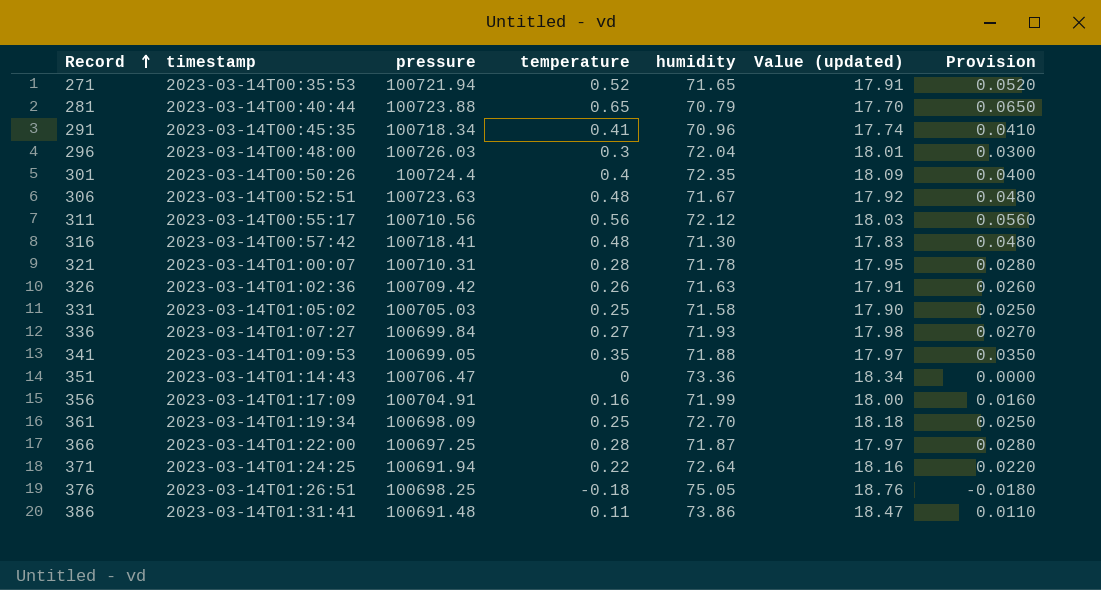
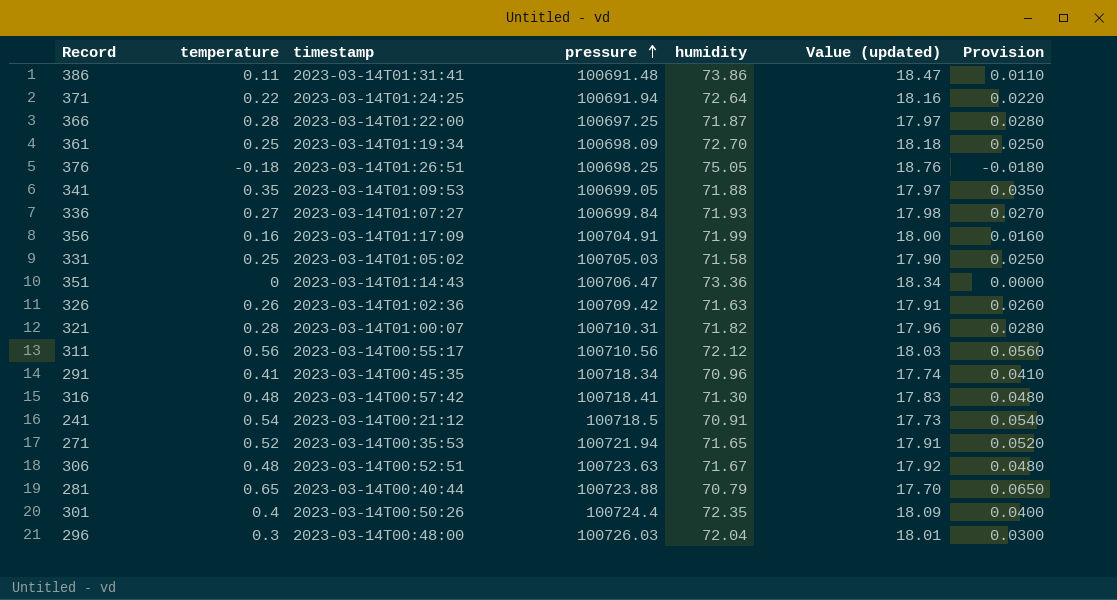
row order: Record ascending -> pressure ascending
column temperature | position: 4 -> 2
321 | humidity: 71.78 -> 71.82
321 | Value (updated): 17.95 -> 17.96
row 241: none -> 0.54 | 2023-03-14T00:21:12 | 100718.5 | 70.91 | 17.73 | 0.0540

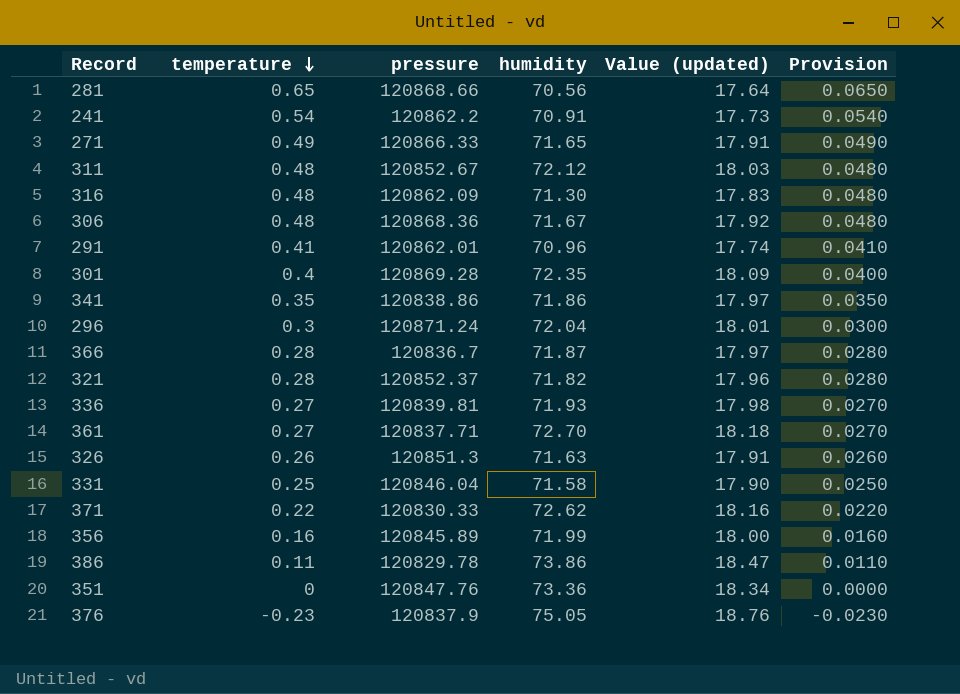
row order: pressure ascending -> temperature descending
column timestamp | position: 3 -> none
281 | pressure: 100723.88 -> 120868.66
281 | humidity: 70.79 -> 70.56
281 | Value (updated): 17.70 -> 17.64
241 | pressure: 100718.5 -> 120862.2
271 | temperature: 0.52 -> 0.49
271 | pressure: 100721.94 -> 120866.33
271 | Provision: 0.0520 -> 0.0490
311 | temperature: 0.56 -> 0.48
311 | pressure: 100710.56 -> 120852.67
311 | Provision: 0.0560 -> 0.0480
316 | pressure: 100718.41 -> 120862.09
306 | pressure: 100723.63 -> 120868.36
291 | pressure: 100718.34 -> 120862.01
301 | pressure: 100724.4 -> 120869.28
341 | pressure: 100699.05 -> 120838.86
341 | humidity: 71.88 -> 71.86
296 | pressure: 100726.03 -> 120871.24
366 | pressure: 100697.25 -> 120836.7
321 | pressure: 100710.31 -> 120852.37
336 | pressure: 100699.84 -> 120839.81
361 | temperature: 0.25 -> 0.27
361 | pressure: 100698.09 -> 120837.71
361 | Provision: 0.0250 -> 0.0270
326 | pressure: 100709.42 -> 120851.3
331 | pressure: 100705.03 -> 120846.04
371 | pressure: 100691.94 -> 120830.33
371 | humidity: 72.64 -> 72.62
356 | pressure: 100704.91 -> 120845.89
386 | pressure: 100691.48 -> 120829.78
351 | pressure: 100706.47 -> 120847.76
376 | temperature: -0.18 -> -0.23
376 | pressure: 100698.25 -> 120837.9
376 | Provision: -0.0180 -> -0.0230

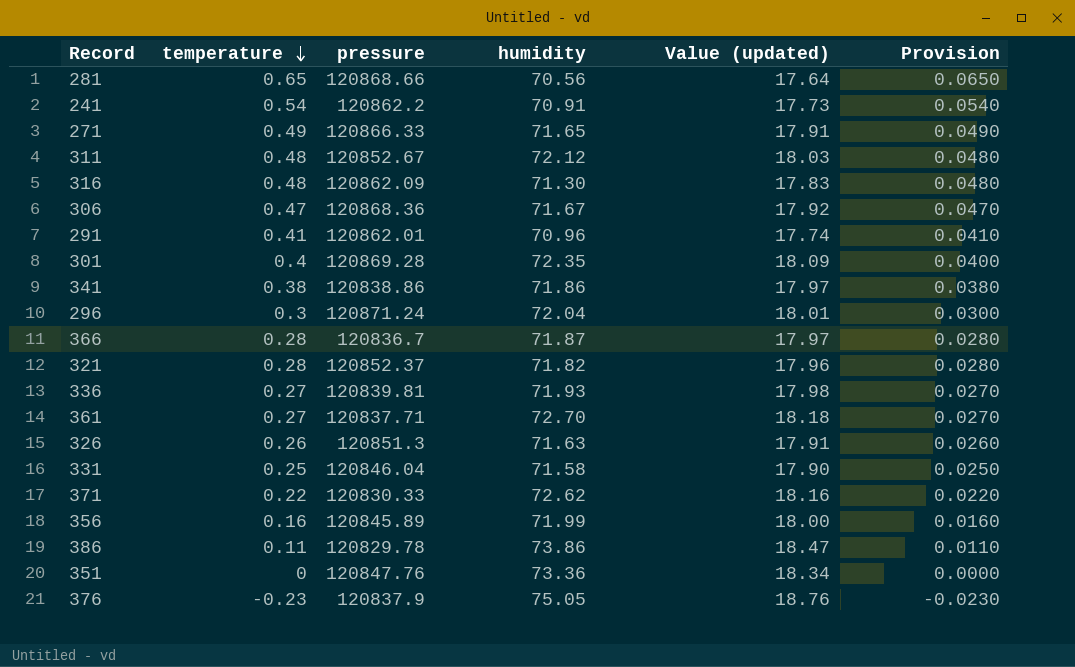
306 | temperature: 0.48 -> 0.47
306 | Provision: 0.0480 -> 0.0470
341 | temperature: 0.35 -> 0.38
341 | Provision: 0.0350 -> 0.0380

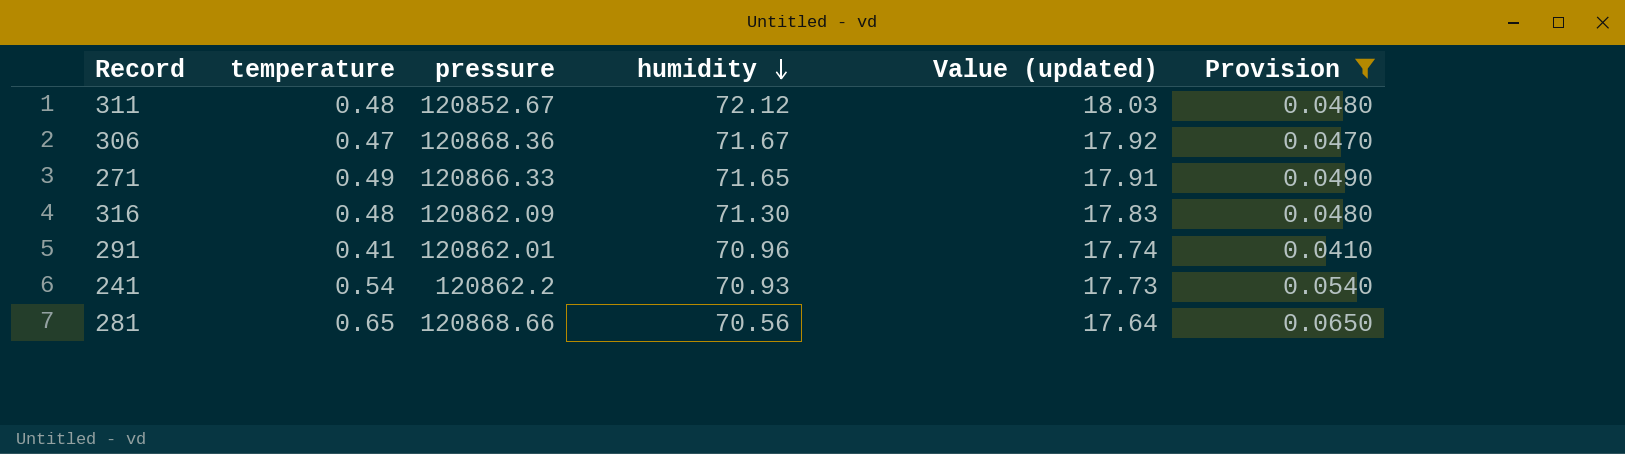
filter: none -> Provision >= 0.0410
row order: temperature descending -> humidity descending
241 | humidity: 70.91 -> 70.93

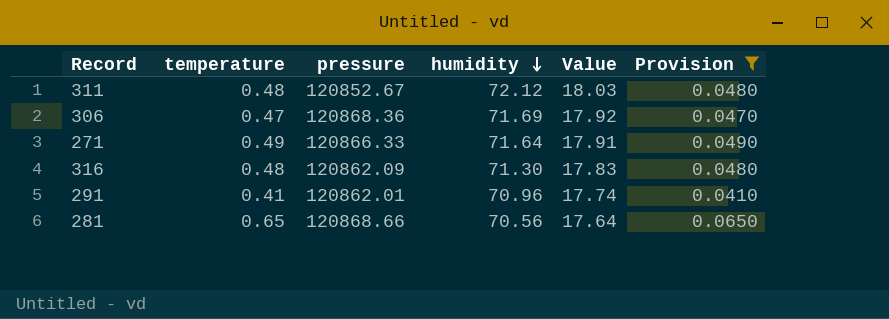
column name: Value (updated) -> Value
row 241: 0.54 | 120862.2 | 70.93 | 17.73 | 0.0540 -> none
306 | humidity: 71.67 -> 71.69
271 | humidity: 71.65 -> 71.64

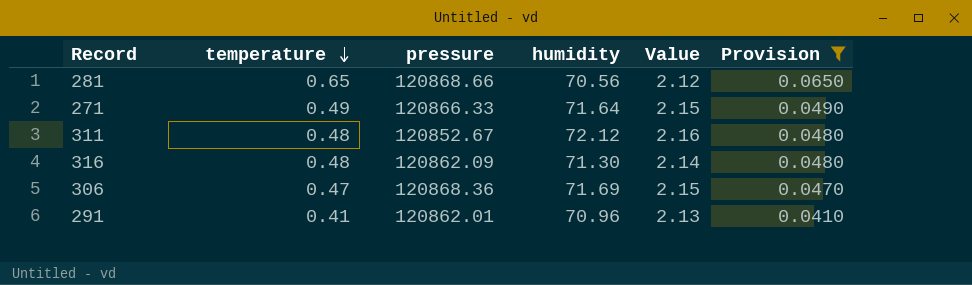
row order: humidity descending -> temperature descending
column Value | formula: [humidity] * 0.25 -> [humidity] * 0.03

